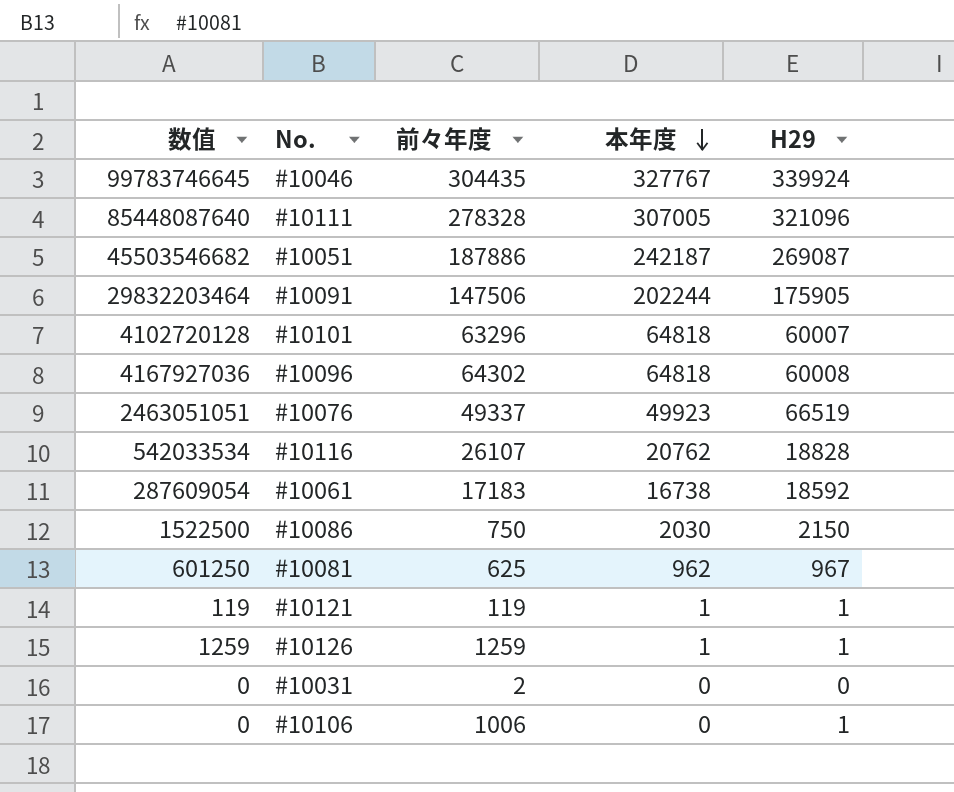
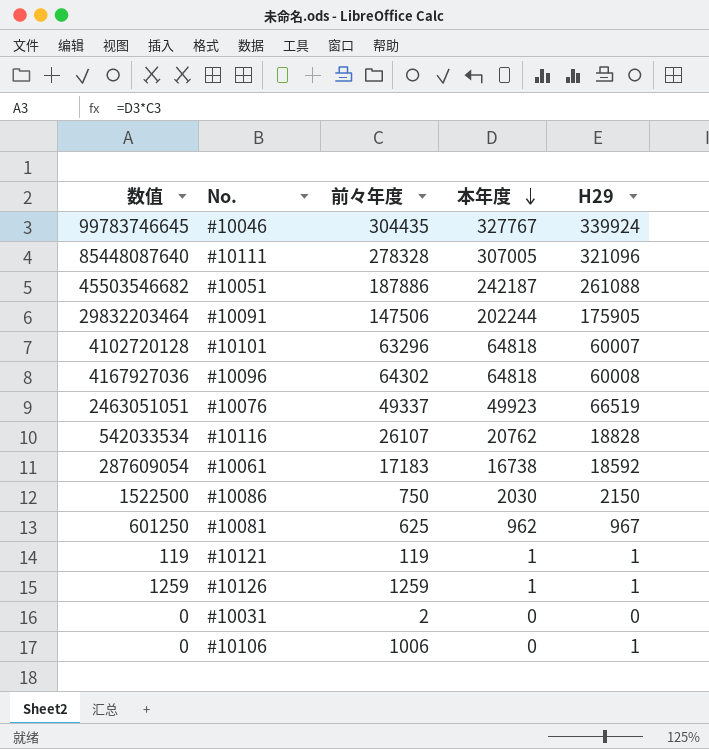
#10051 | H29: 269087 -> 261088

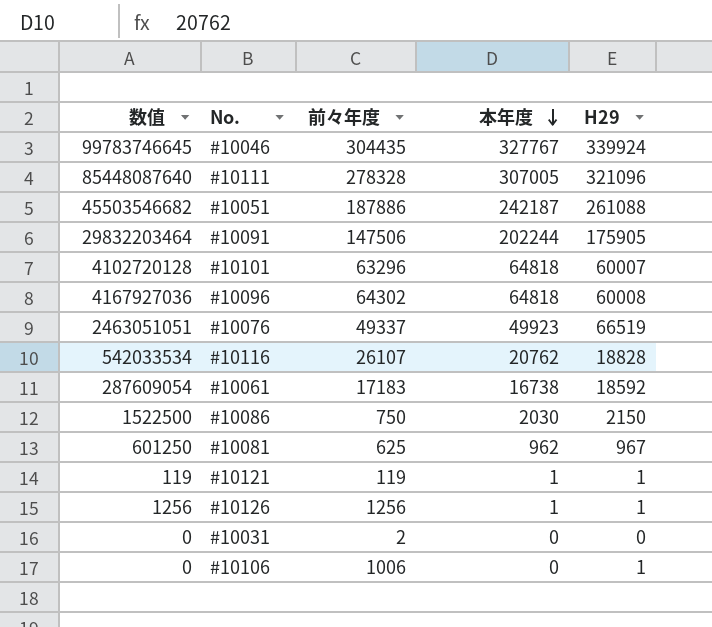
#10126 | 数值: 1259 -> 1256
#10126 | 前々年度: 1259 -> 1256

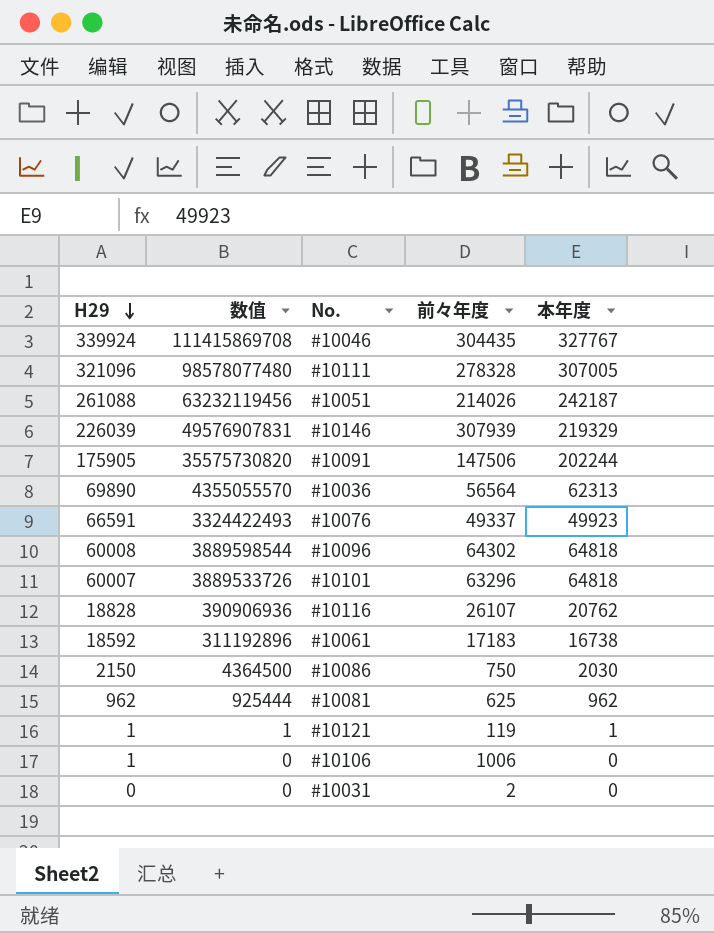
row order: 本年度 descending -> H29 descending
column H29 | position: 5 -> 1
column 数值 | formula: [前々年度] * [本年度] -> [H29] * [本年度]
row #10126: 1256 | 1256 | 1 | 1 -> none
#10051 | 前々年度: 187886 -> 214026
row #10146: none -> 226039 | 49576907831 | 307939 | 219329
row #10036: none -> 69890 | 4355055570 | 56564 | 62313
#10076 | H29: 66519 -> 66591
#10081 | H29: 967 -> 962

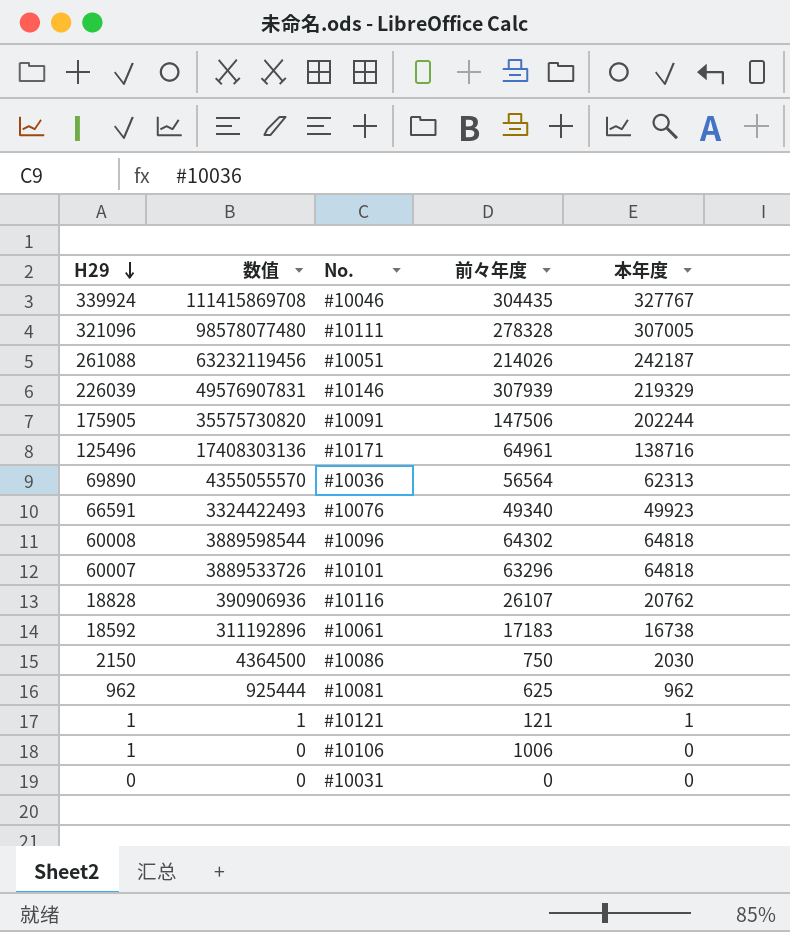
row #10171: none -> 125496 | 17408303136 | 64961 | 138716
#10076 | 前々年度: 49337 -> 49340
#10121 | 前々年度: 119 -> 121
#10031 | 前々年度: 2 -> 0

